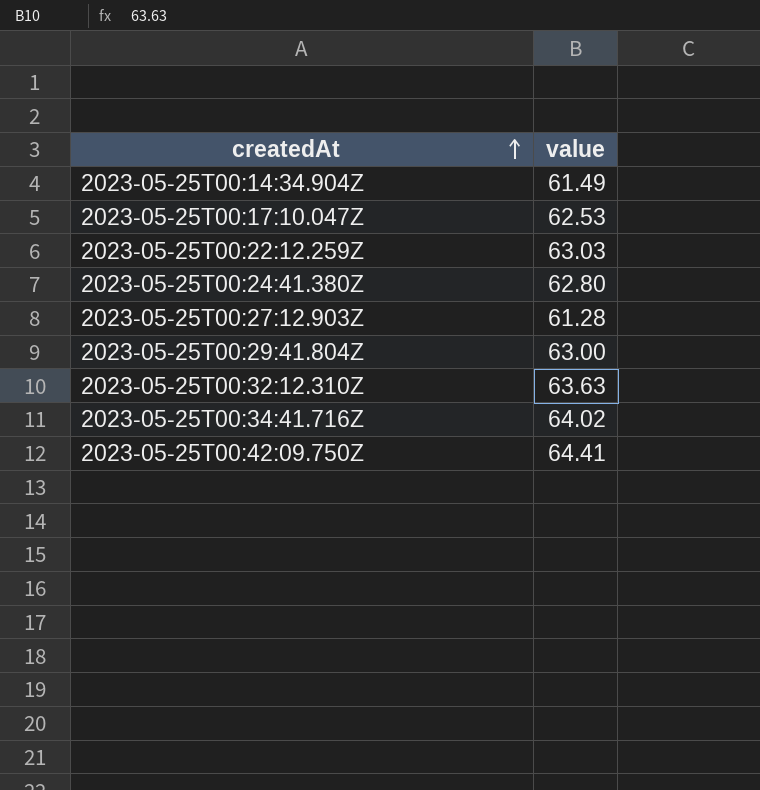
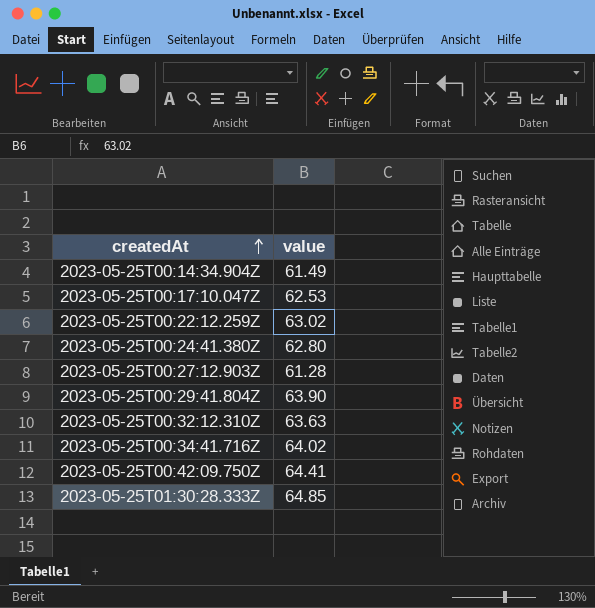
2023-05-25T00:22:12.259Z | value: 63.03 -> 63.02
2023-05-25T00:29:41.804Z | value: 63.00 -> 63.90
row 2023-05-25T01:30:28.333Z: none -> 64.85

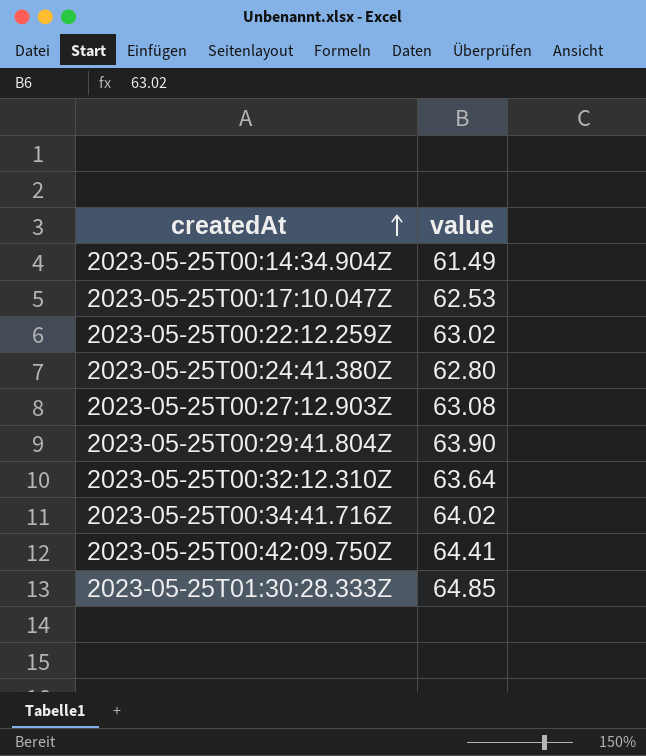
2023-05-25T00:27:12.903Z | value: 61.28 -> 63.08
2023-05-25T00:32:12.310Z | value: 63.63 -> 63.64

